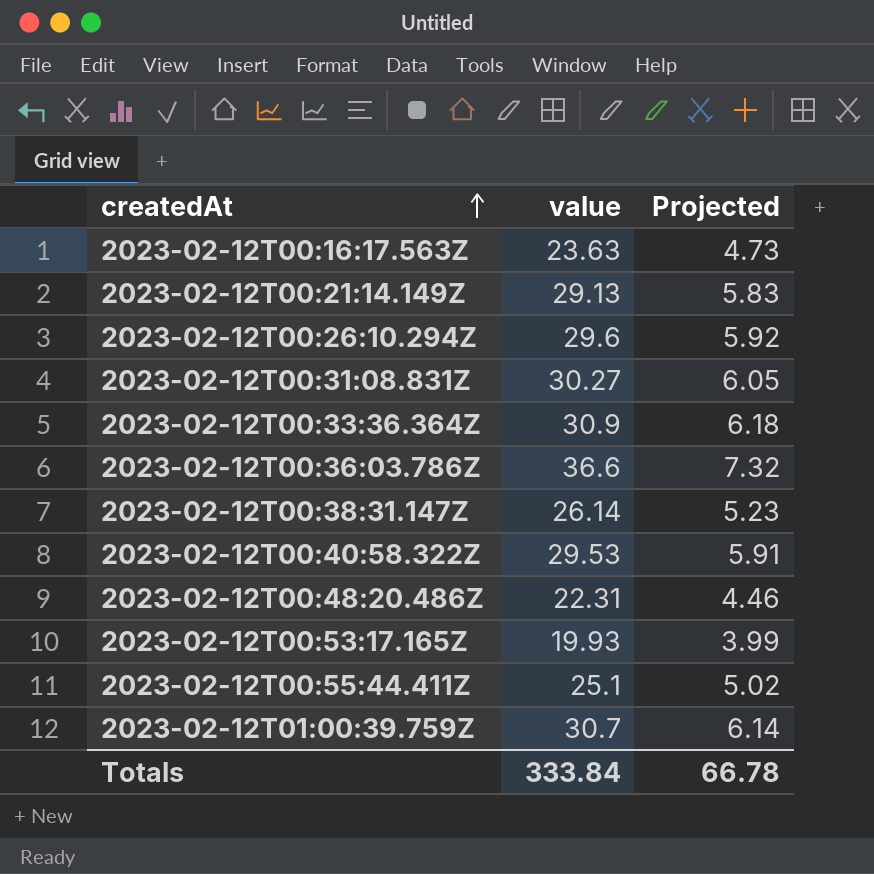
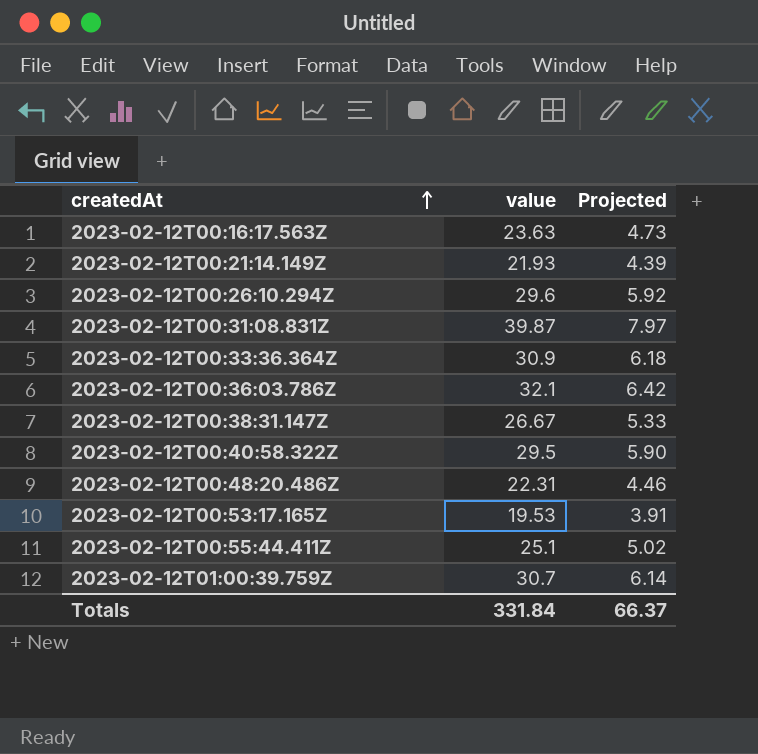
2023-02-12T00:21:14.149Z | value: 29.13 -> 21.93
2023-02-12T00:21:14.149Z | Projected: 5.83 -> 4.39
2023-02-12T00:31:08.831Z | value: 30.27 -> 39.87
2023-02-12T00:31:08.831Z | Projected: 6.05 -> 7.97
2023-02-12T00:36:03.786Z | value: 36.6 -> 32.1
2023-02-12T00:36:03.786Z | Projected: 7.32 -> 6.42
2023-02-12T00:38:31.147Z | value: 26.14 -> 26.67
2023-02-12T00:38:31.147Z | Projected: 5.23 -> 5.33
2023-02-12T00:40:58.322Z | value: 29.53 -> 29.5
2023-02-12T00:40:58.322Z | Projected: 5.91 -> 5.90
2023-02-12T00:53:17.165Z | value: 19.93 -> 19.53
2023-02-12T00:53:17.165Z | Projected: 3.99 -> 3.91
Totals | value: 333.84 -> 331.84
Totals | Projected: 66.78 -> 66.37

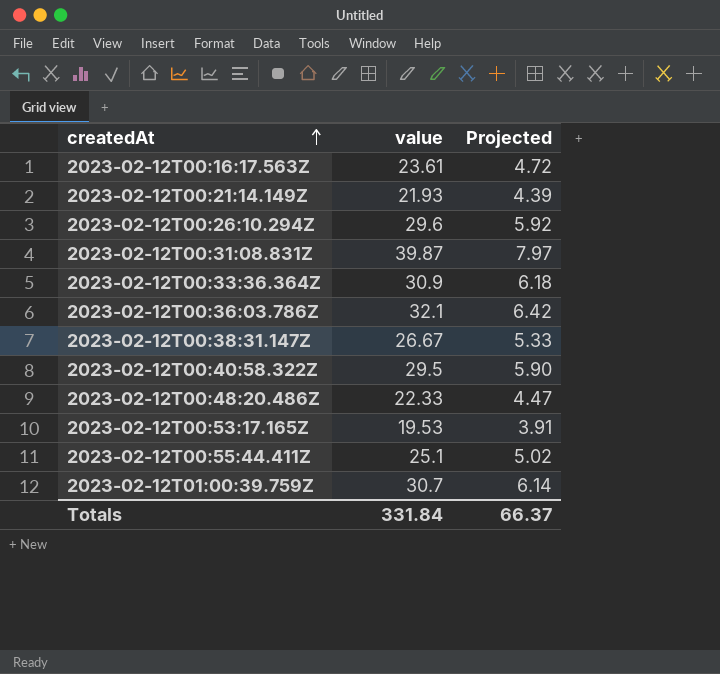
2023-02-12T00:16:17.563Z | value: 23.63 -> 23.61
2023-02-12T00:16:17.563Z | Projected: 4.73 -> 4.72
2023-02-12T00:48:20.486Z | value: 22.31 -> 22.33
2023-02-12T00:48:20.486Z | Projected: 4.46 -> 4.47

